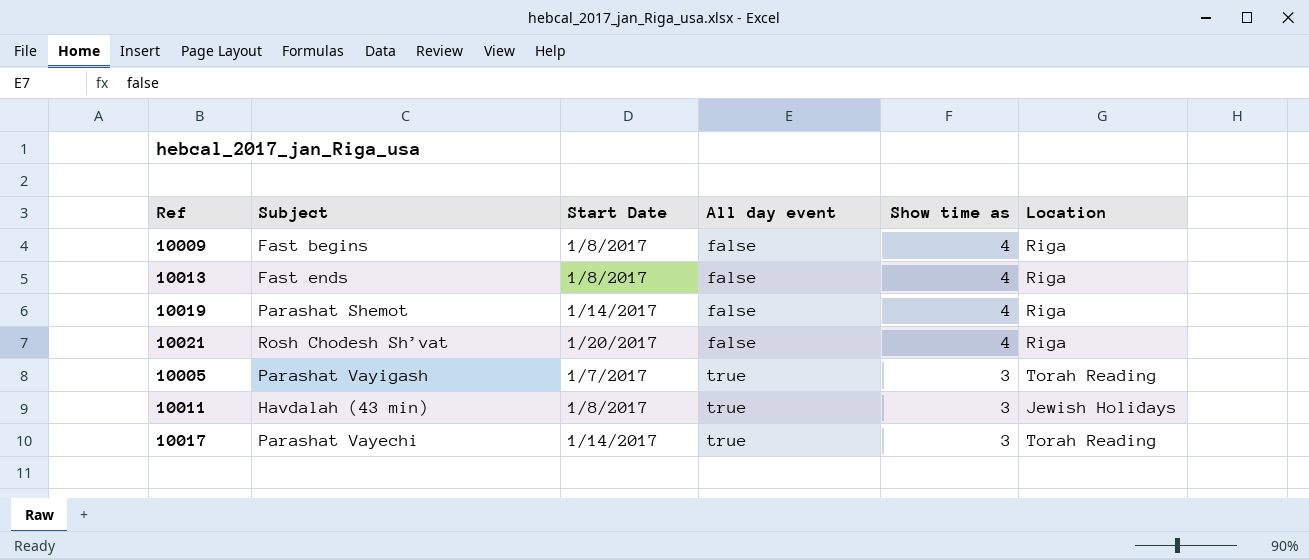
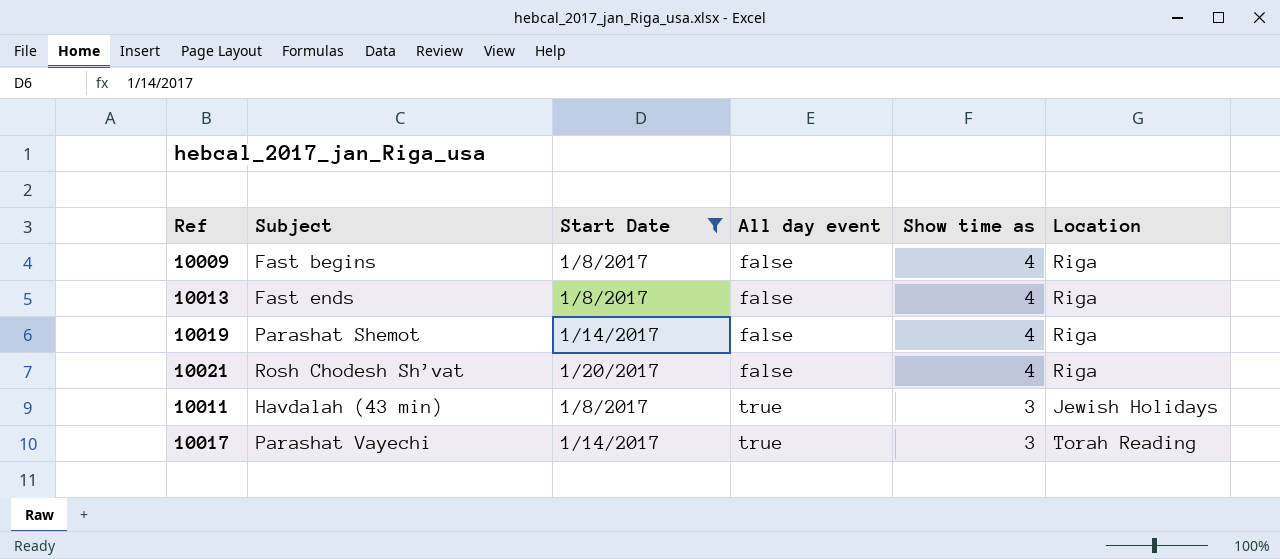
filter: none -> Start Date != 1/7/2017

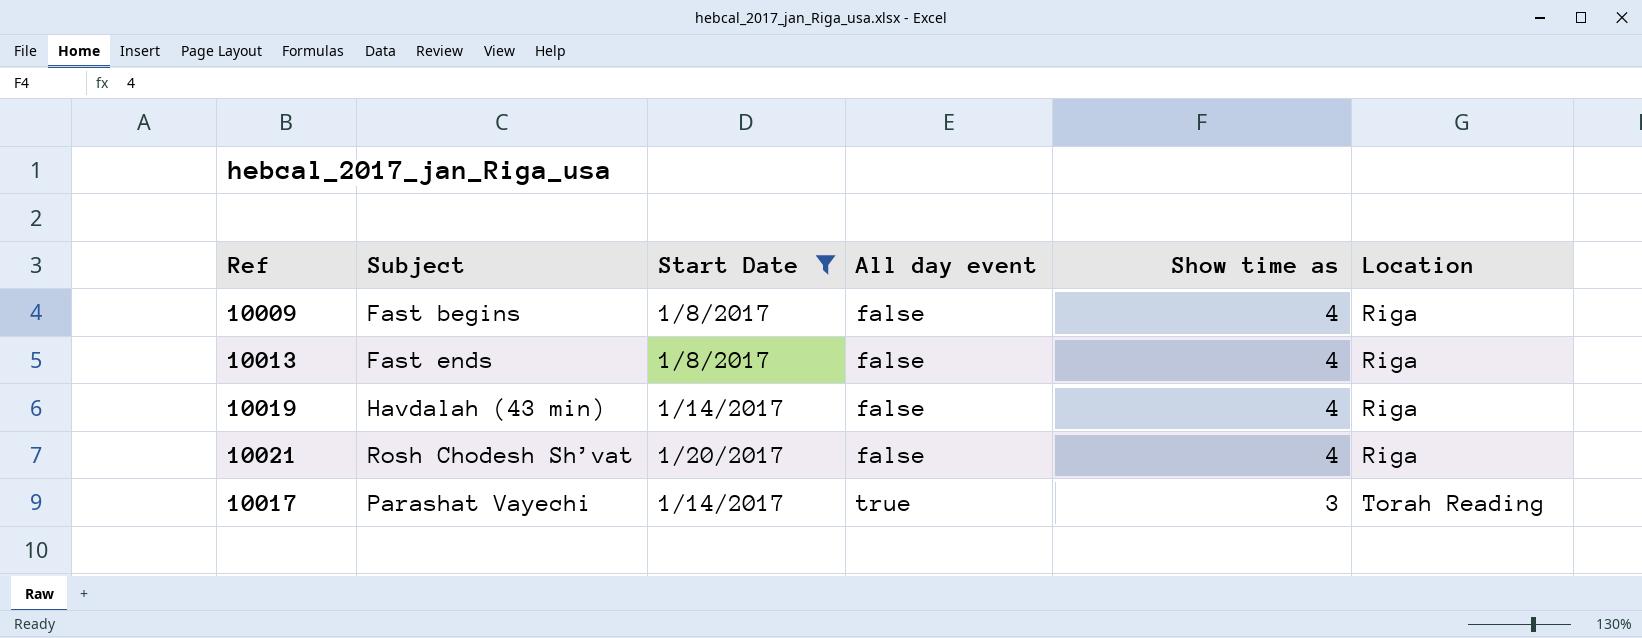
row 10011: Havdalah (43 min) | 1/8/2017 | true | 3 | Jewish Holidays -> none
10019 | Subject: Parashat Shemot -> Havdalah (43 min)

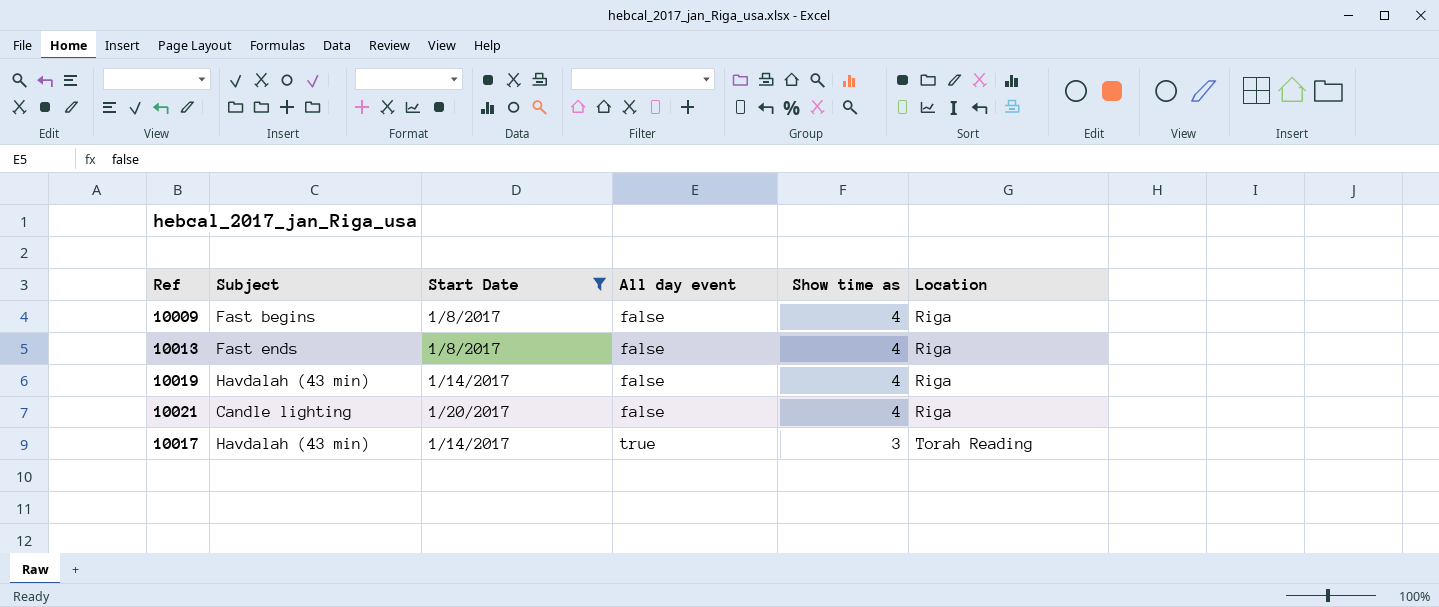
10021 | Subject: Rosh Chodesh Sh’vat -> Candle lighting
10017 | Subject: Parashat Vayechi -> Havdalah (43 min)

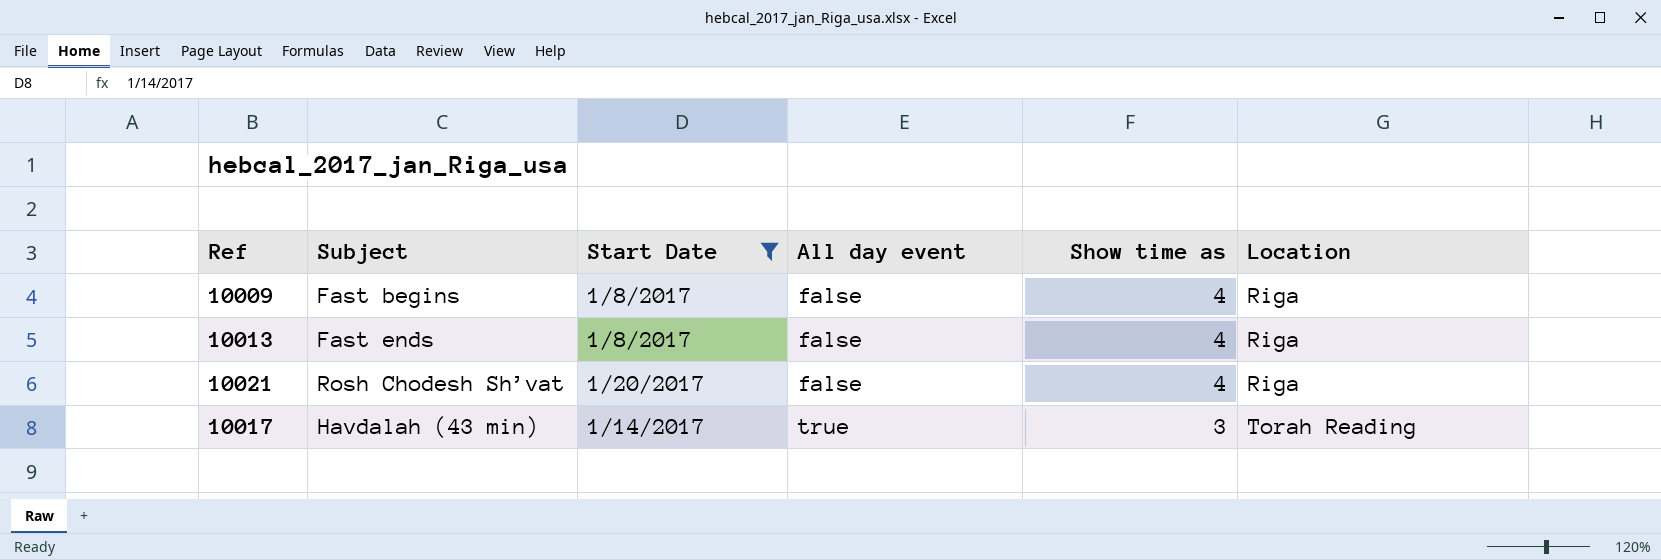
row 10019: Havdalah (43 min) | 1/14/2017 | false | 4 | Riga -> none
10021 | Subject: Candle lighting -> Rosh Chodesh Sh’vat

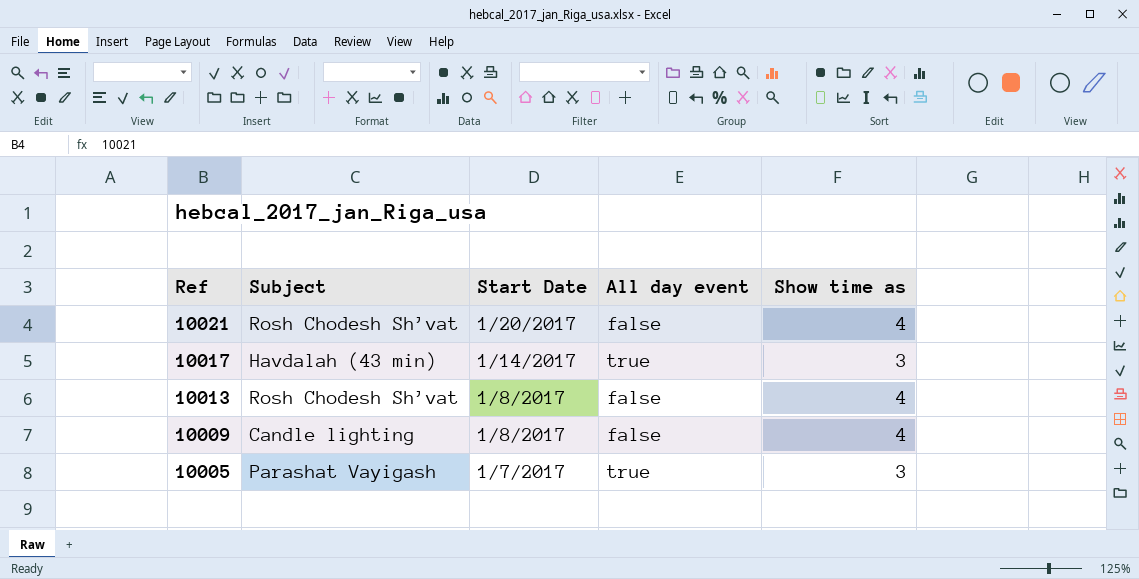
filter: Start Date != 1/7/2017 -> none
row order: All day event ascending -> Ref descending
column Location | position: 6 -> none
10013 | Subject: Fast ends -> Rosh Chodesh Sh’vat
10009 | Subject: Fast begins -> Candle lighting

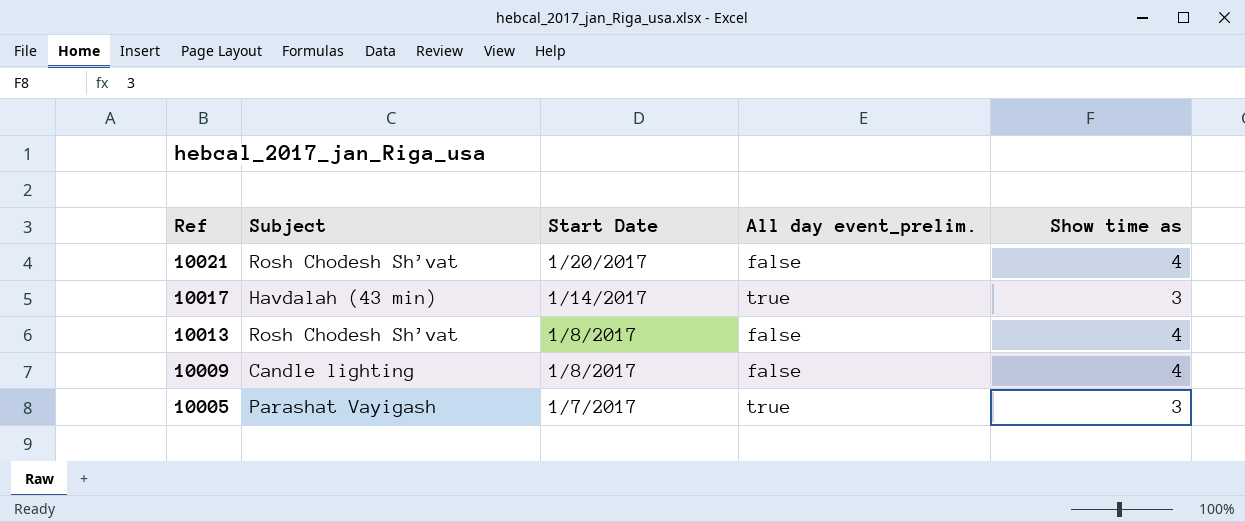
column name: All day event -> All day event_prelim.

